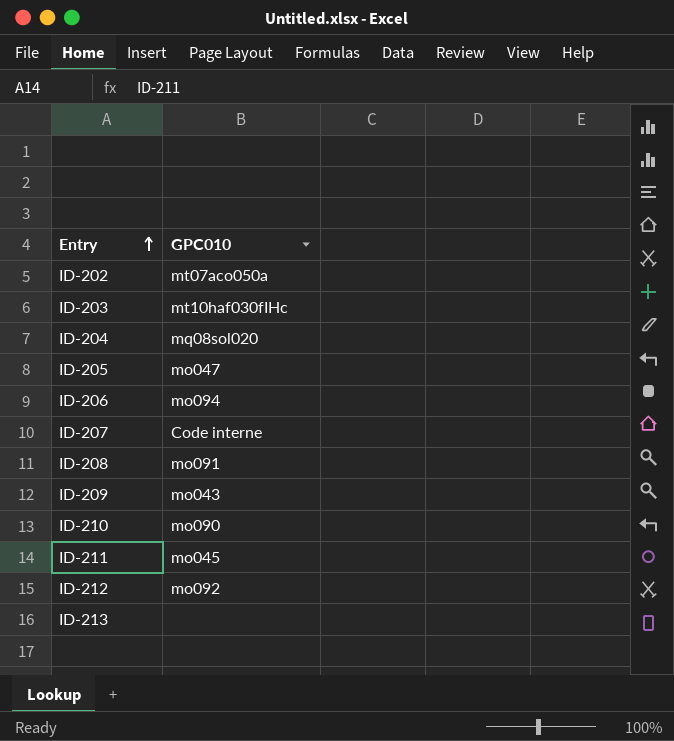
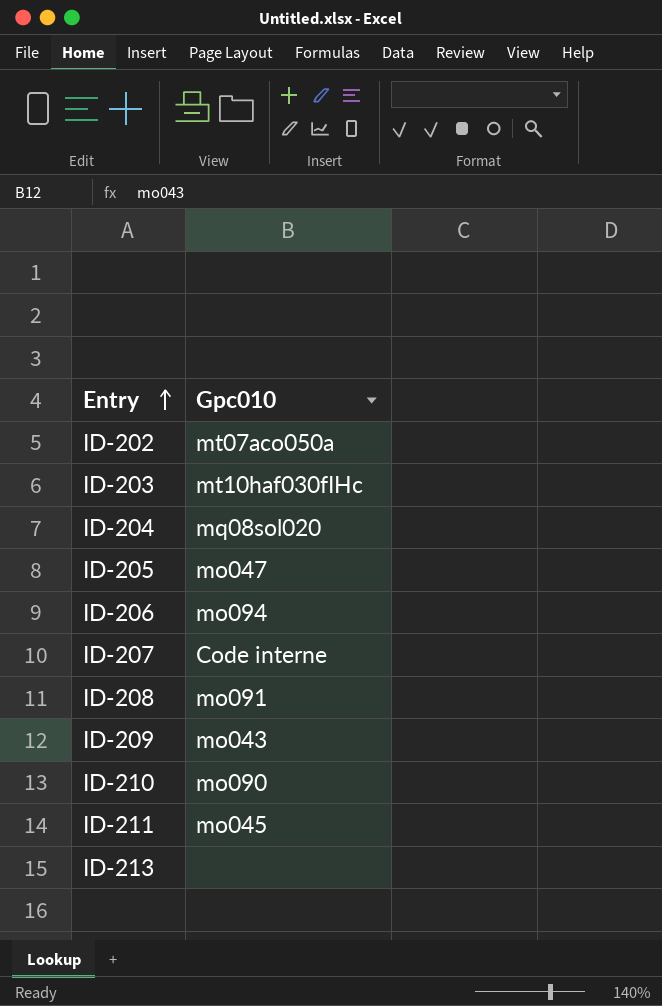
column name: GPC010 -> Gpc010
row ID-212: mo092 -> none

